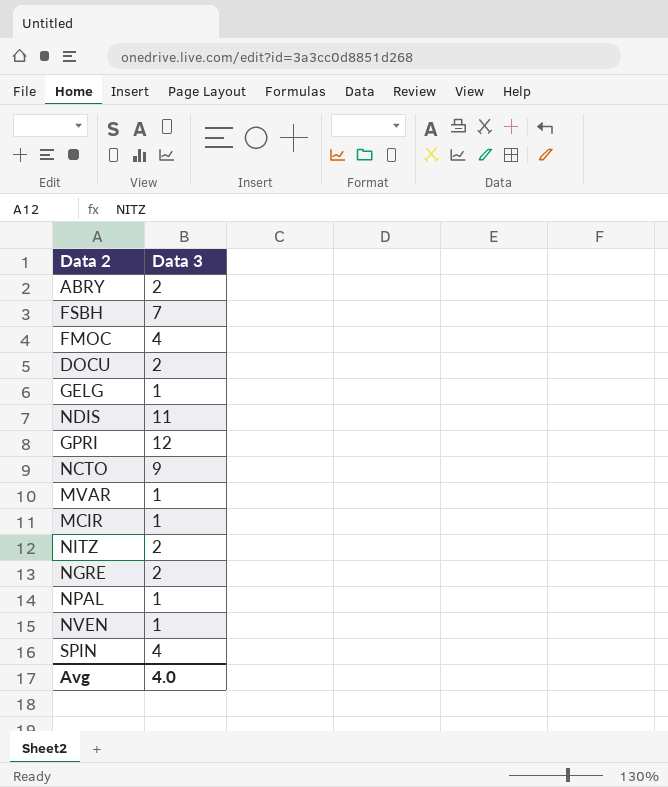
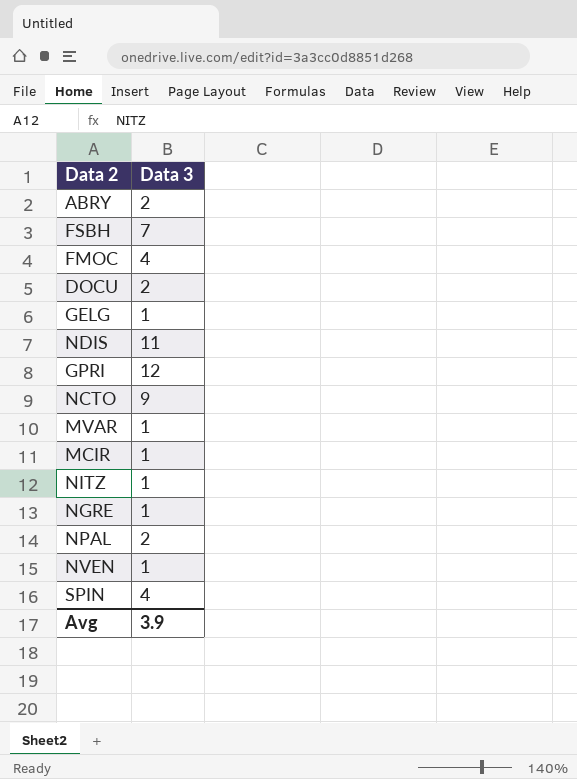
NITZ | Data 3: 2 -> 1
NGRE | Data 3: 2 -> 1
NPAL | Data 3: 1 -> 2
Avg | Data 3: 4.0 -> 3.9

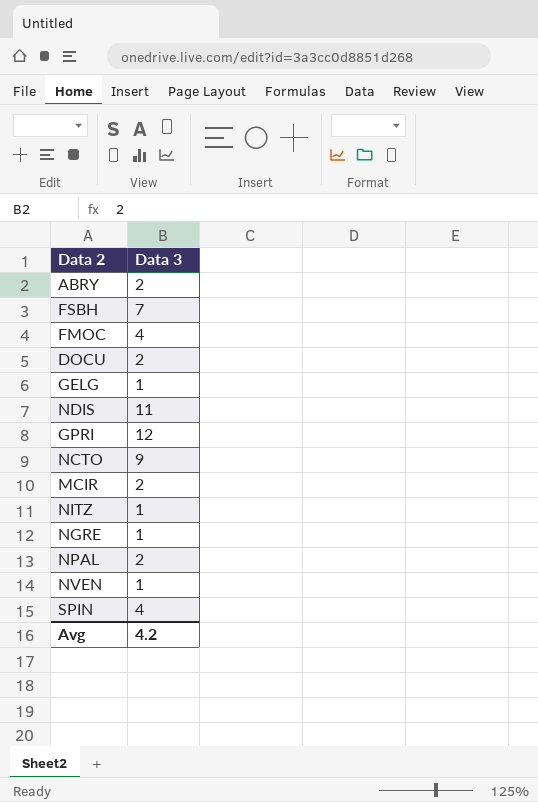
row MVAR: 1 -> none
MCIR | Data 3: 1 -> 2
Avg | Data 3: 3.9 -> 4.2

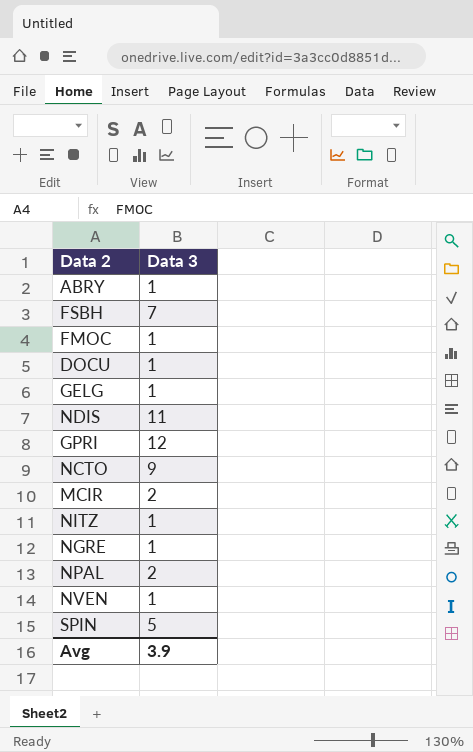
ABRY | Data 3: 2 -> 1
FMOC | Data 3: 4 -> 1
DOCU | Data 3: 2 -> 1
SPIN | Data 3: 4 -> 5
Avg | Data 3: 4.2 -> 3.9

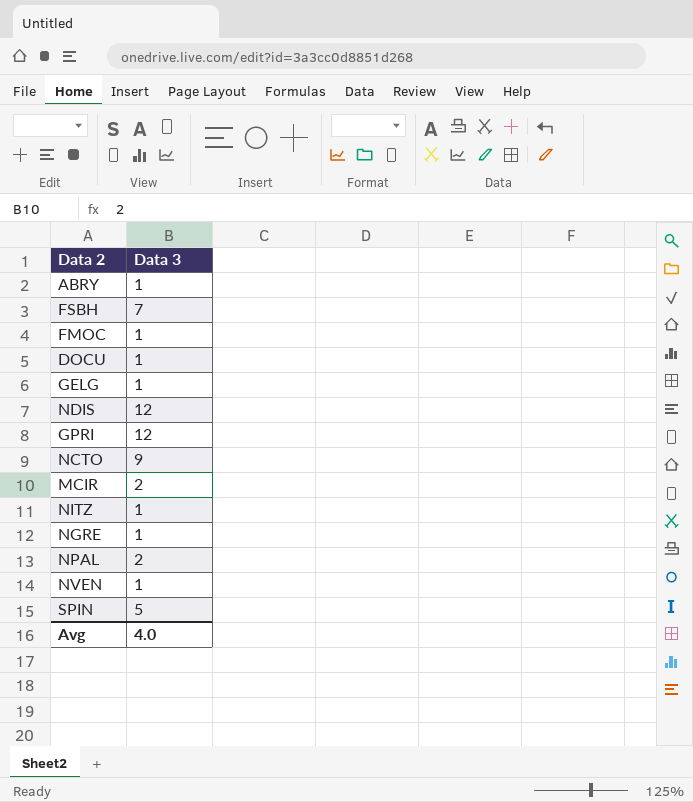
NDIS | Data 3: 11 -> 12
Avg | Data 3: 3.9 -> 4.0

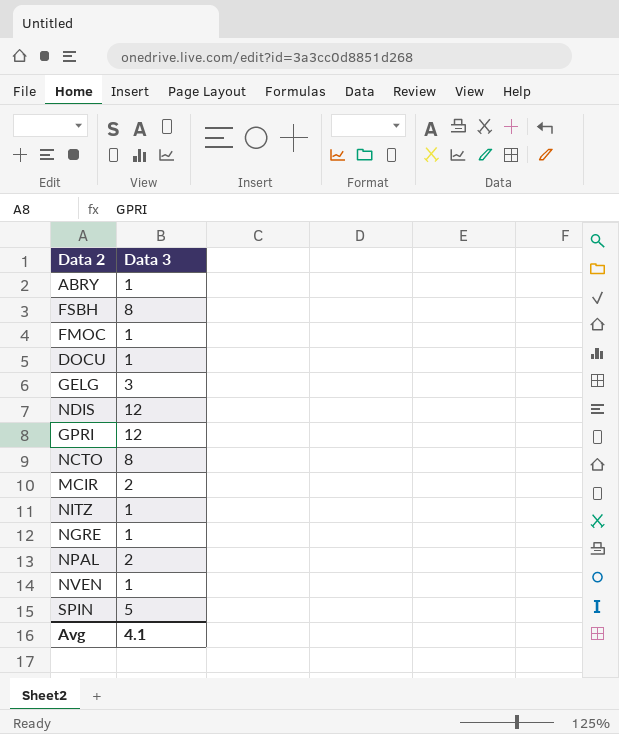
FSBH | Data 3: 7 -> 8
GELG | Data 3: 1 -> 3
NCTO | Data 3: 9 -> 8
Avg | Data 3: 4.0 -> 4.1

